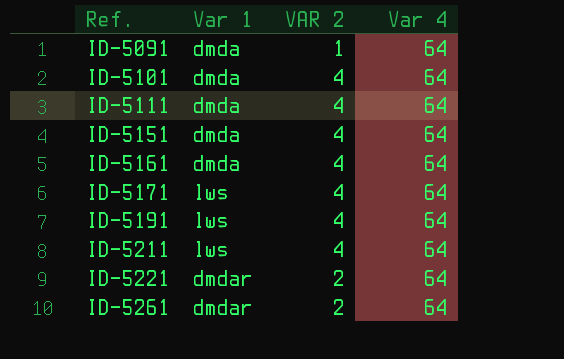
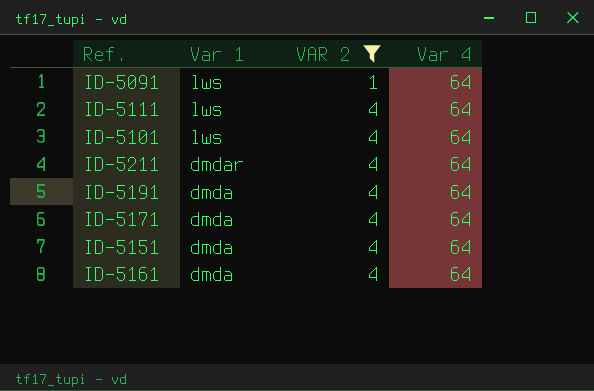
filter: none -> VAR 2 != 2
row order: Ref. ascending -> Var 1 descending
ID-5091 | Var 1: dmda -> lws
ID-5111 | Var 1: dmda -> lws
ID-5101 | Var 1: dmda -> lws
ID-5211 | Var 1: lws -> dmdar
ID-5191 | Var 1: lws -> dmda
ID-5171 | Var 1: lws -> dmda

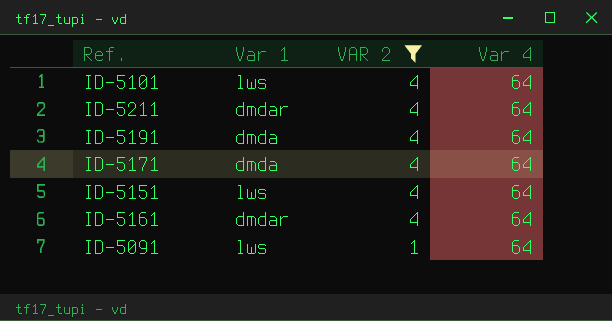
row order: Var 1 descending -> VAR 2 descending
row ID-5111: lws | 4 | 64 -> none
ID-5151 | Var 1: dmda -> lws
ID-5161 | Var 1: dmda -> dmdar

